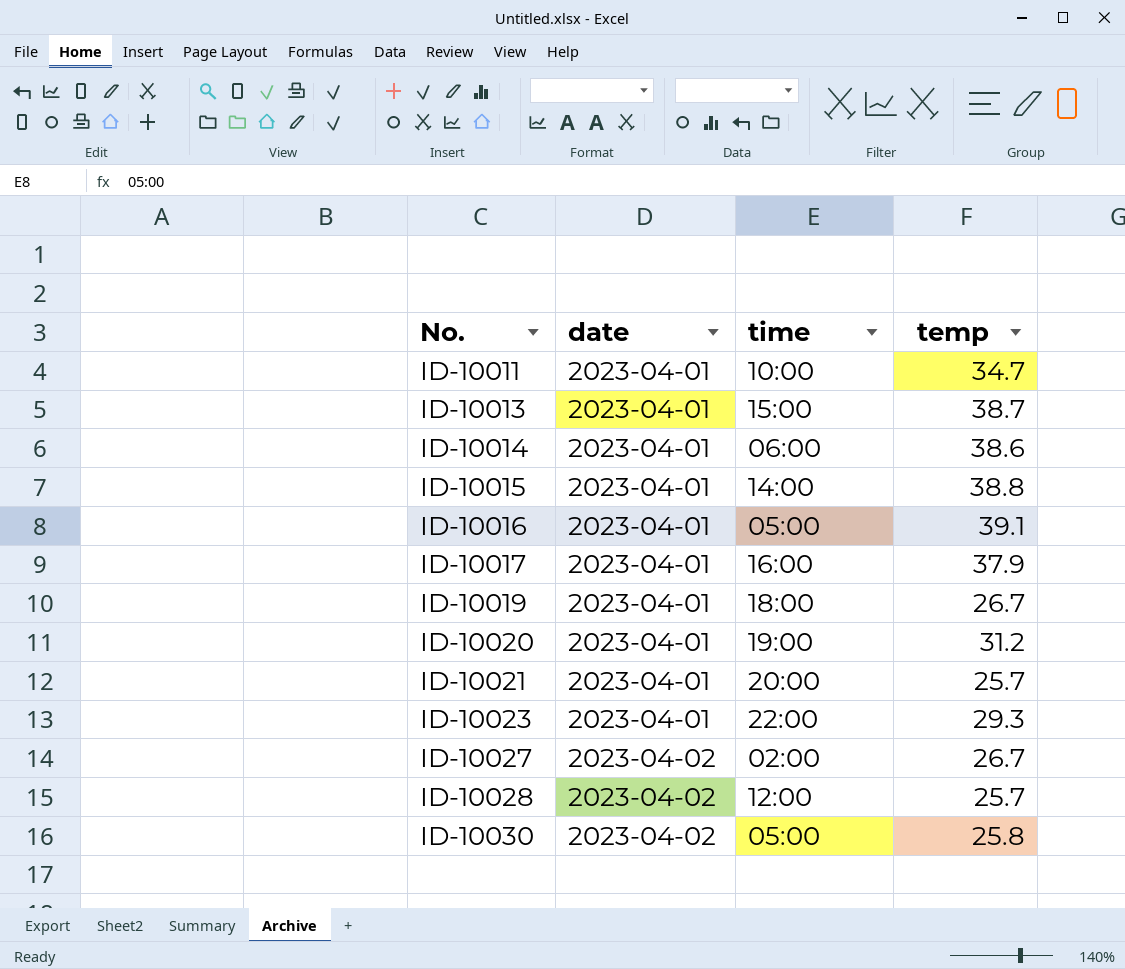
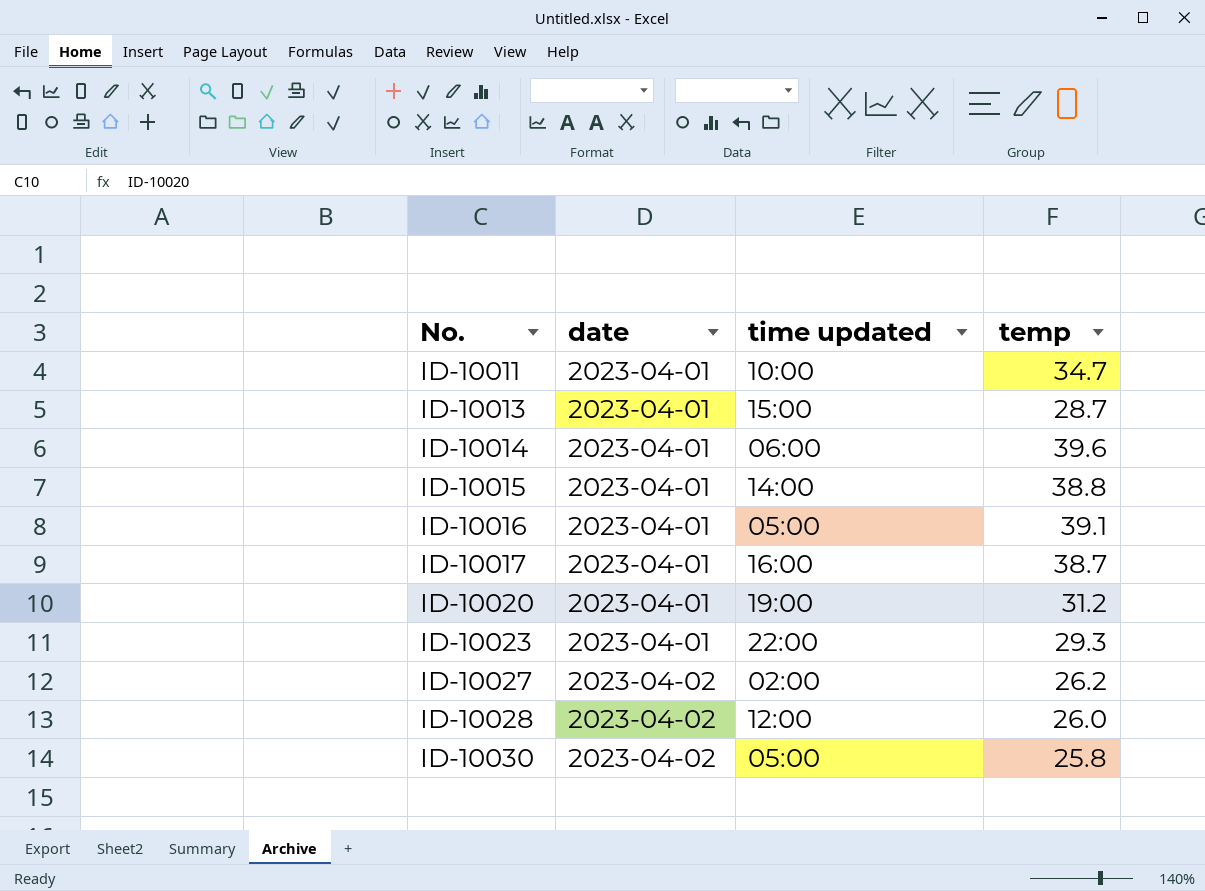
column name: time -> time updated
row ID-10019: 2023-04-01 | 18:00 | 26.7 -> none
row ID-10021: 2023-04-01 | 20:00 | 25.7 -> none
ID-10013 | temp: 38.7 -> 28.7
ID-10014 | temp: 38.6 -> 39.6
ID-10017 | temp: 37.9 -> 38.7
ID-10027 | temp: 26.7 -> 26.2
ID-10028 | temp: 25.7 -> 26.0

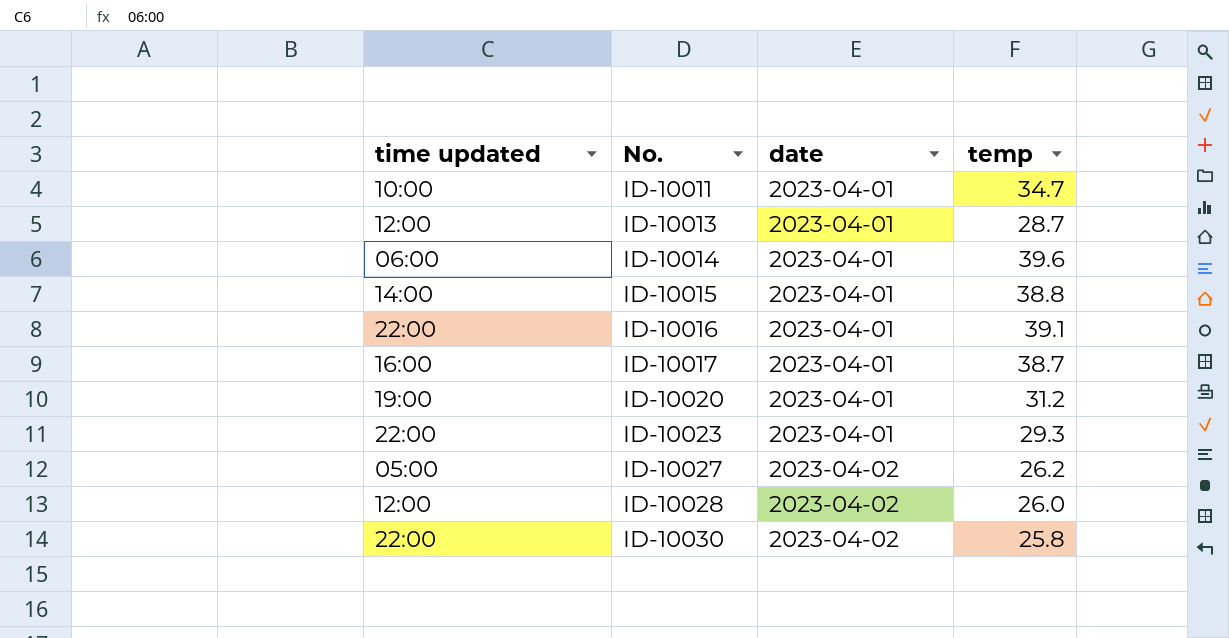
column time updated | position: 3 -> 1
ID-10013 | time updated: 15:00 -> 12:00
ID-10016 | time updated: 05:00 -> 22:00
ID-10027 | time updated: 02:00 -> 05:00
ID-10030 | time updated: 05:00 -> 22:00

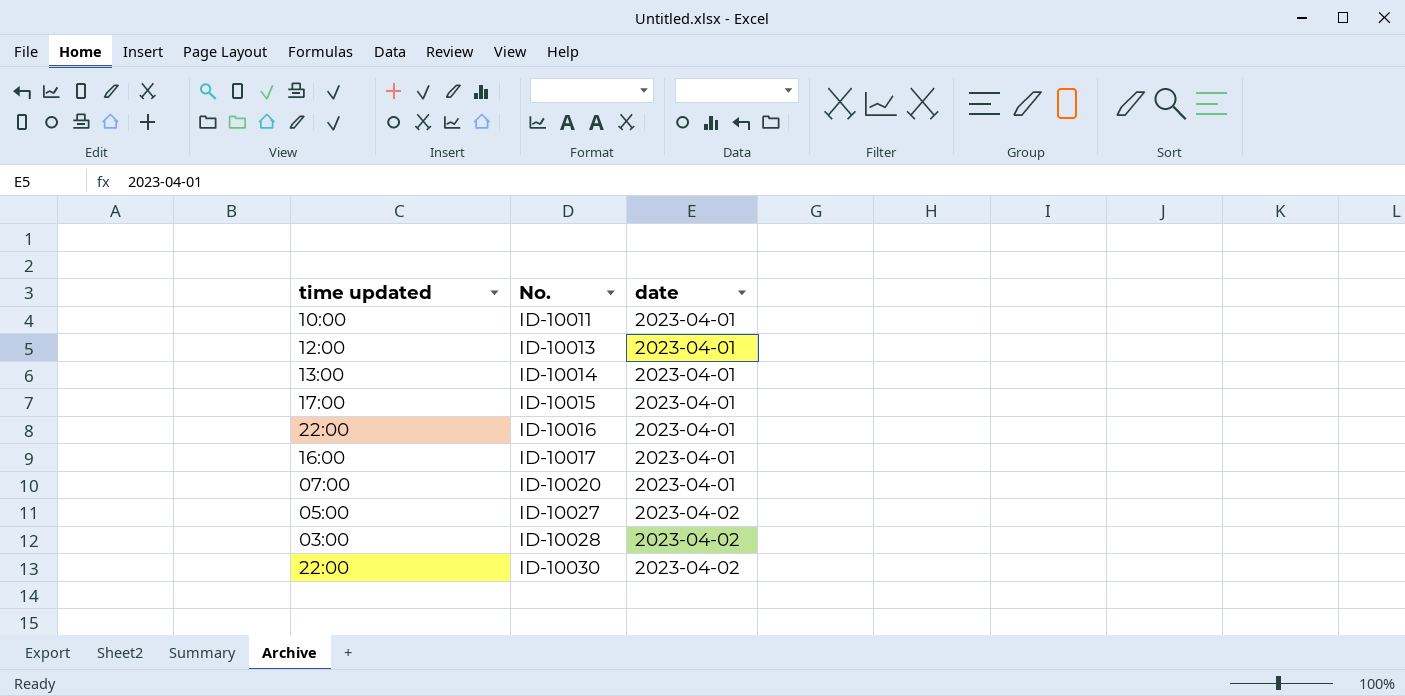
column temp | position: 4 -> none
row ID-10023: 22:00 | 2023-04-01 | 29.3 -> none
ID-10014 | time updated: 06:00 -> 13:00
ID-10015 | time updated: 14:00 -> 17:00
ID-10020 | time updated: 19:00 -> 07:00
ID-10028 | time updated: 12:00 -> 03:00

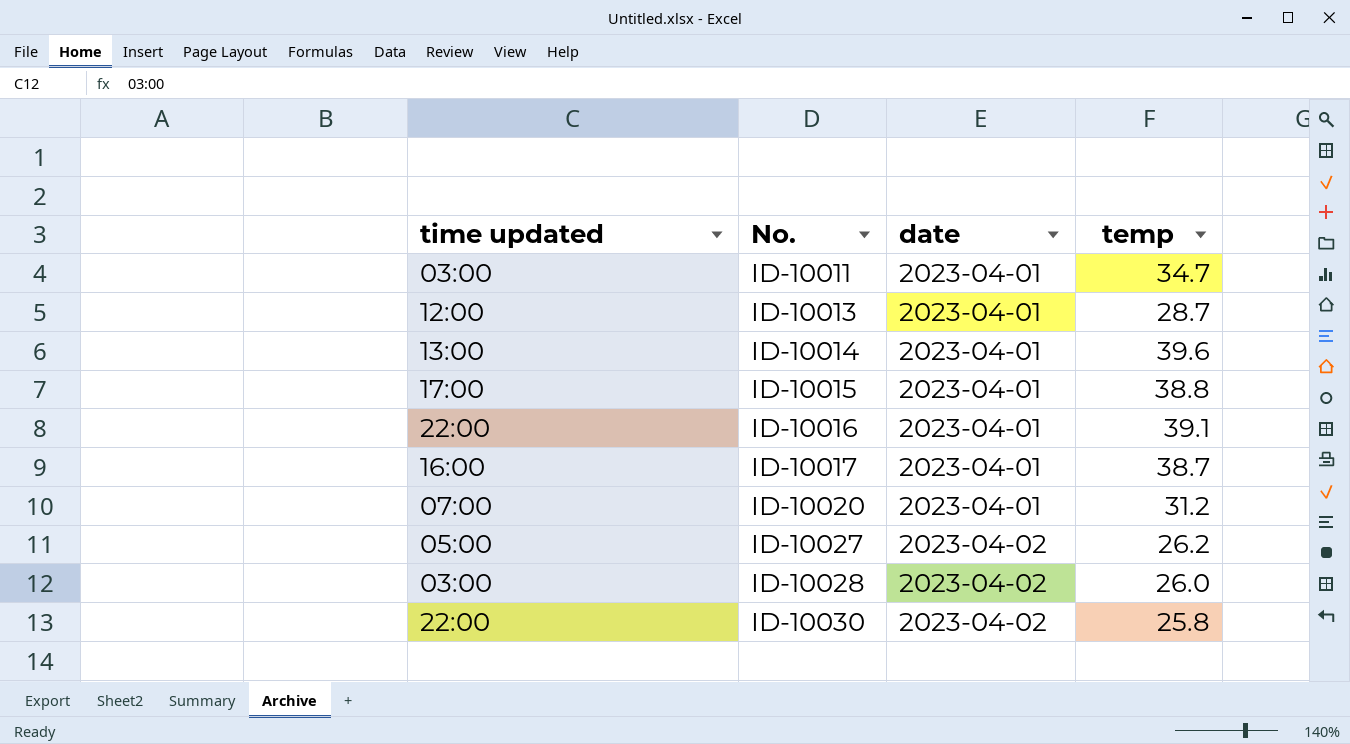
column temp | position: none -> 4
ID-10011 | time updated: 10:00 -> 03:00

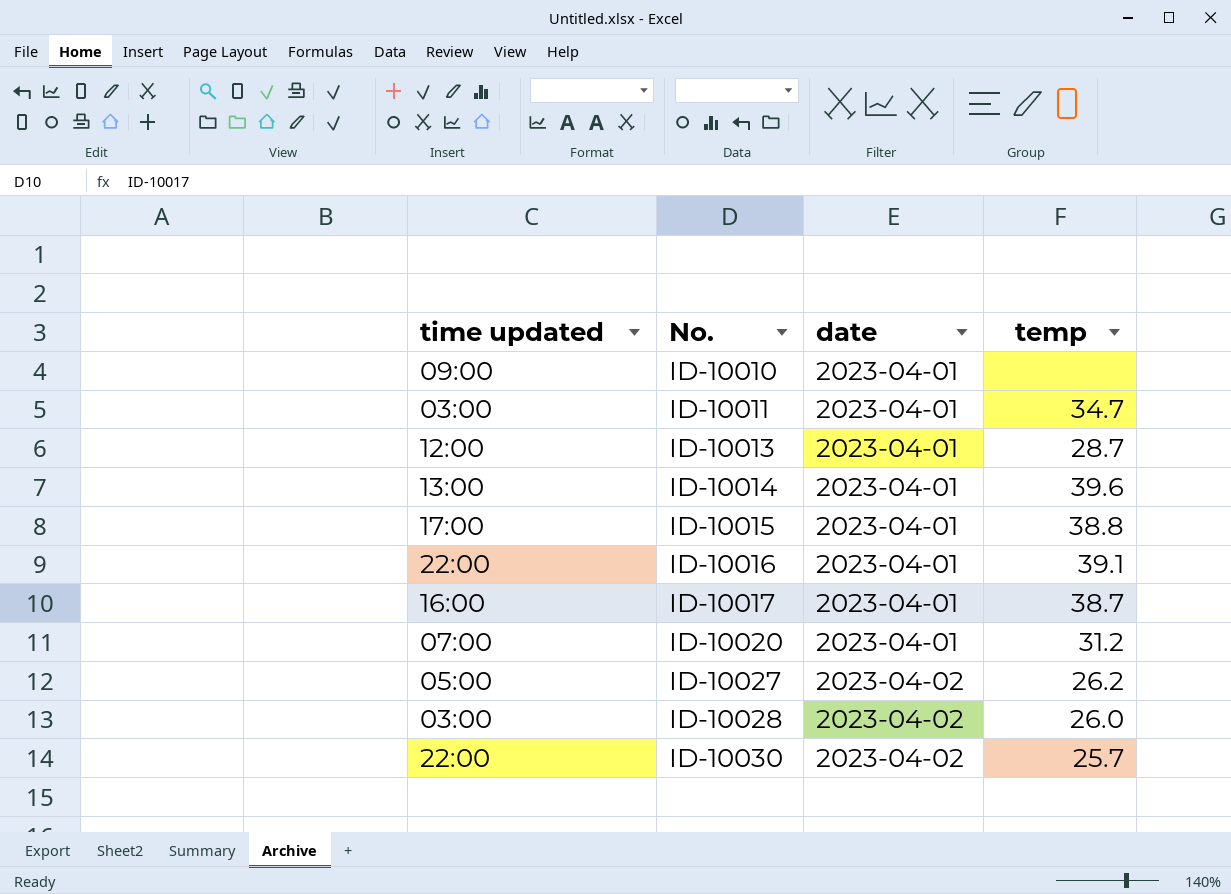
row ID-10010: none -> 09:00 | 2023-04-01 | none
ID-10030 | temp: 25.8 -> 25.7

